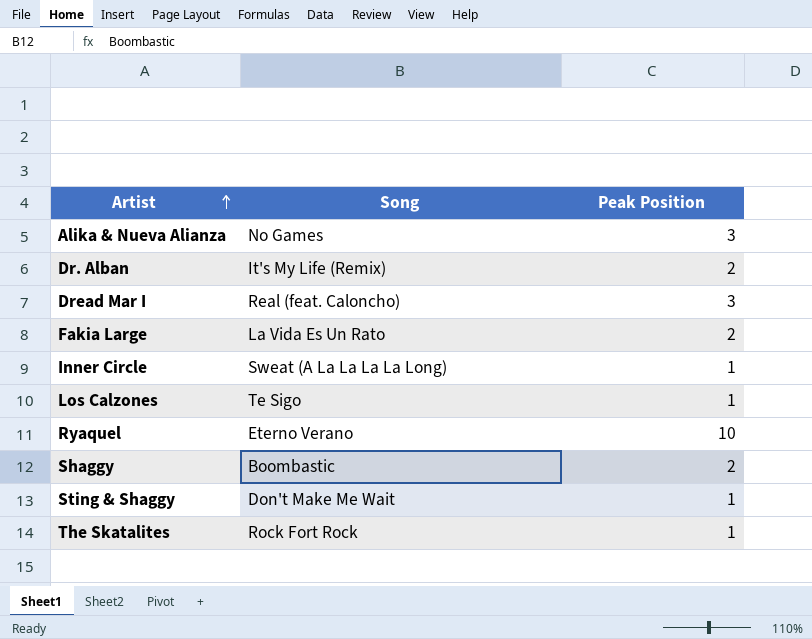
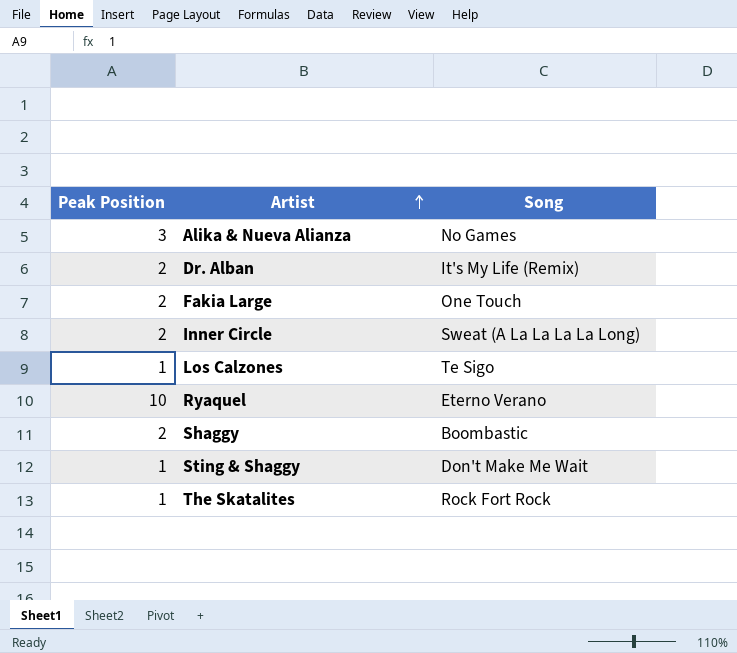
column Peak Position | position: 3 -> 1
row Dread Mar I: Real (feat. Caloncho) | 3 -> none
Fakia Large | Song: La Vida Es Un Rato -> One Touch
Inner Circle | Peak Position: 1 -> 2

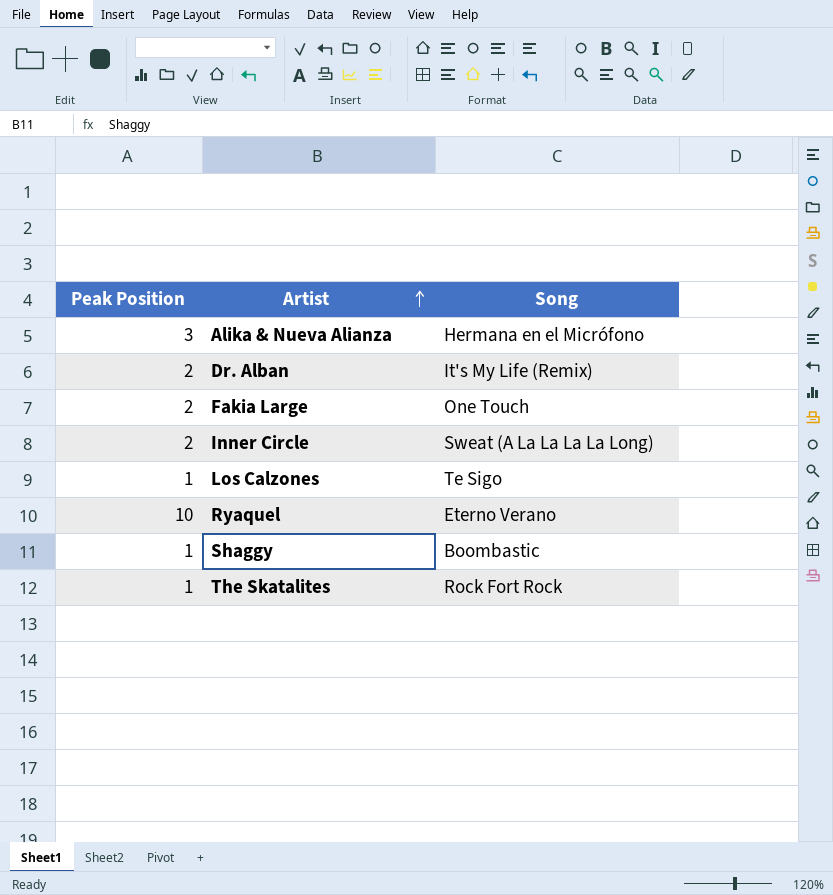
row Sting & Shaggy: 1 | Don't Make Me Wait -> none
Alika & Nueva Alianza | Song: No Games -> Hermana en el Micrófono
Shaggy | Peak Position: 2 -> 1

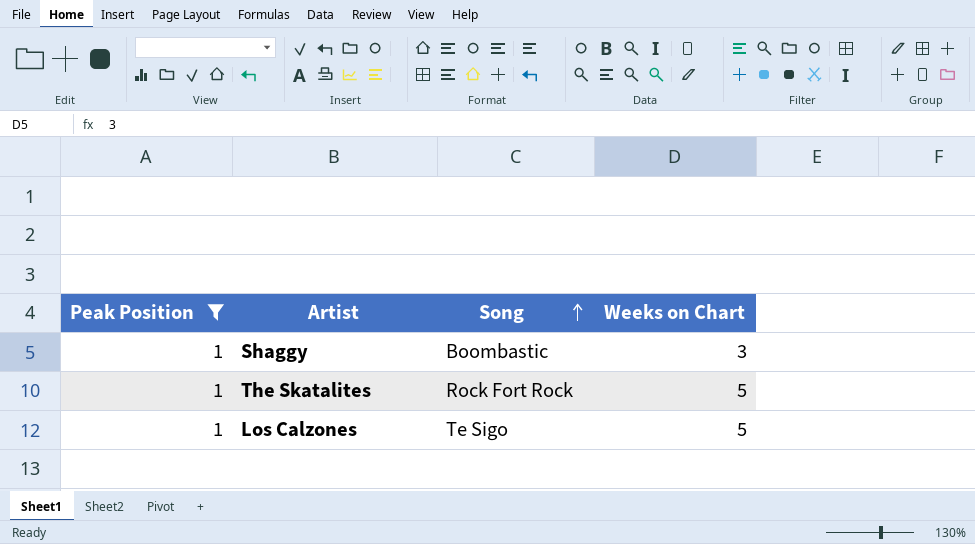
filter: none -> Peak Position = 1
row order: Artist ascending -> Song ascending
column Weeks on Chart | position: none -> 4

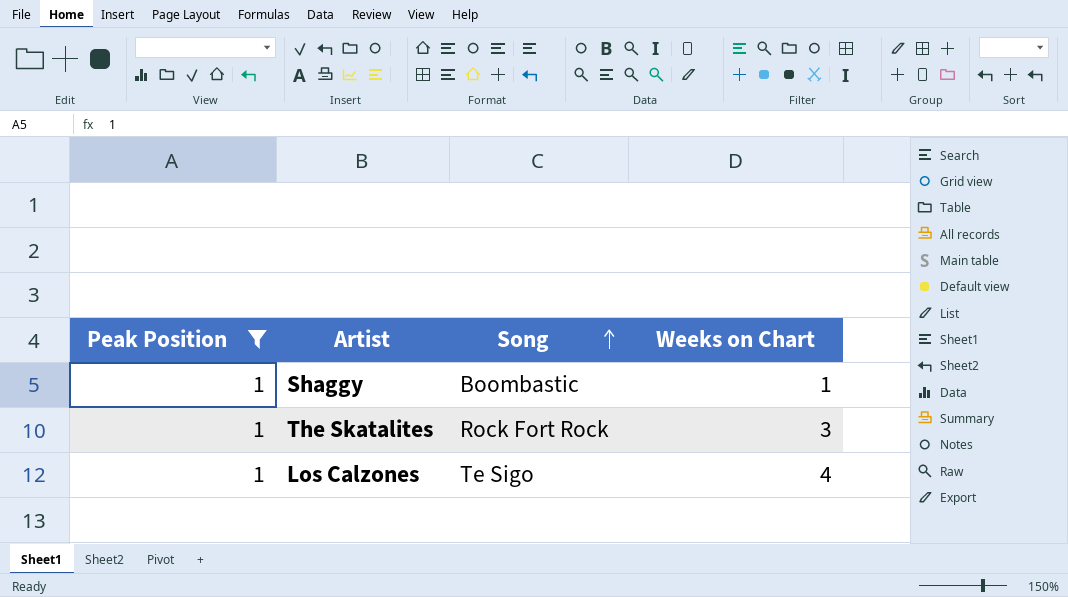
Shaggy | Weeks on Chart: 3 -> 1
The Skatalites | Weeks on Chart: 5 -> 3
Los Calzones | Weeks on Chart: 5 -> 4

